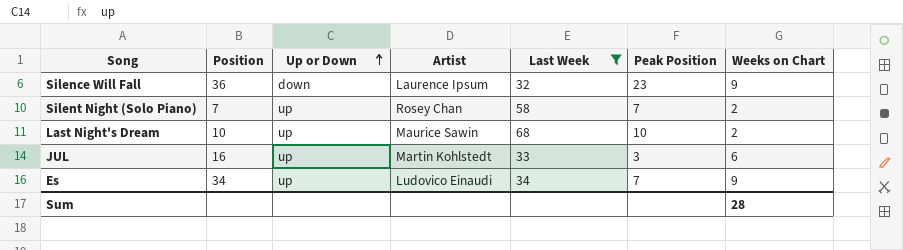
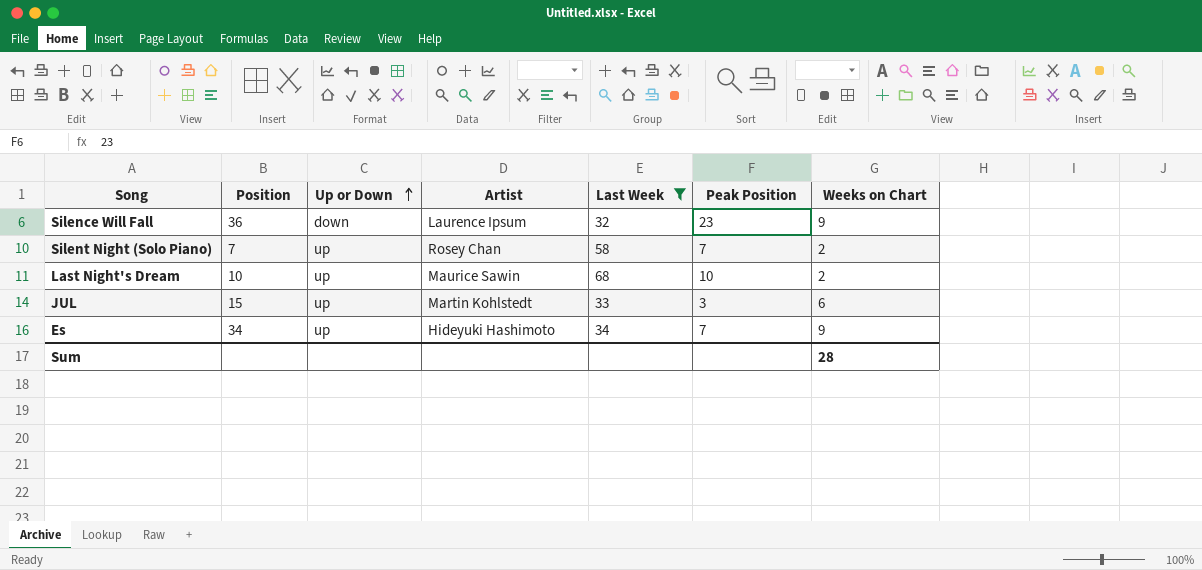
JUL | Position: 16 -> 15
Es | Artist: Ludovico Einaudi -> Hideyuki Hashimoto

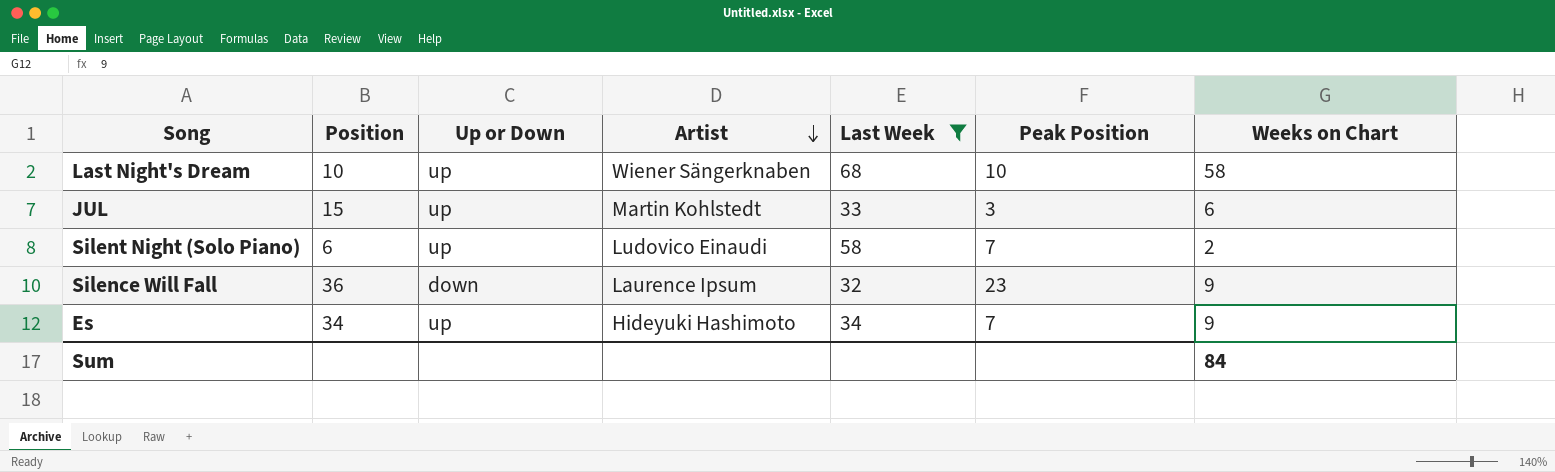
row order: Up or Down ascending -> Artist descending
Last Night's Dream | Artist: Maurice Sawin -> Wiener Sängerknaben
Last Night's Dream | Weeks on Chart: 2 -> 58
Silent Night (Solo Piano) | Position: 7 -> 6
Silent Night (Solo Piano) | Artist: Rosey Chan -> Ludovico Einaudi
Sum | Weeks on Chart: 28 -> 84

